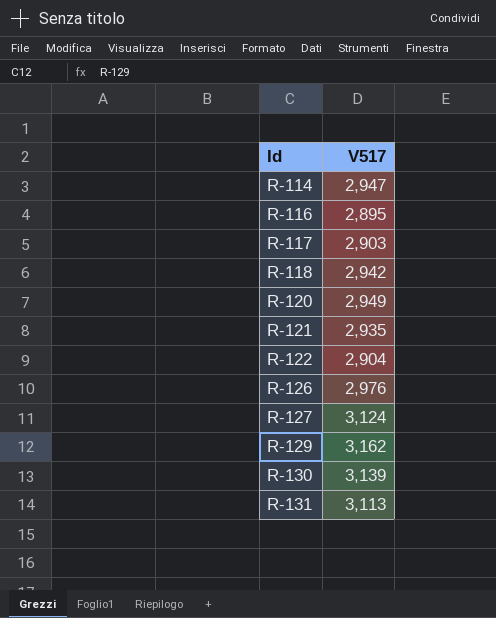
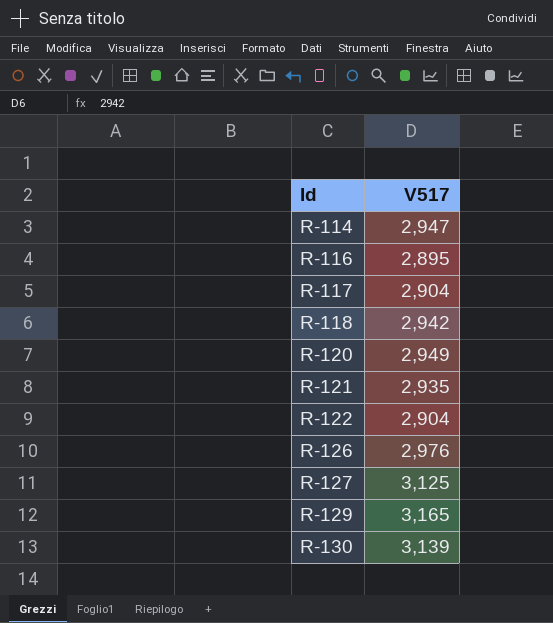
row R-131: 3,113 -> none
R-117 | V517: 2,903 -> 2,904
R-127 | V517: 3,124 -> 3,125
R-129 | V517: 3,162 -> 3,165

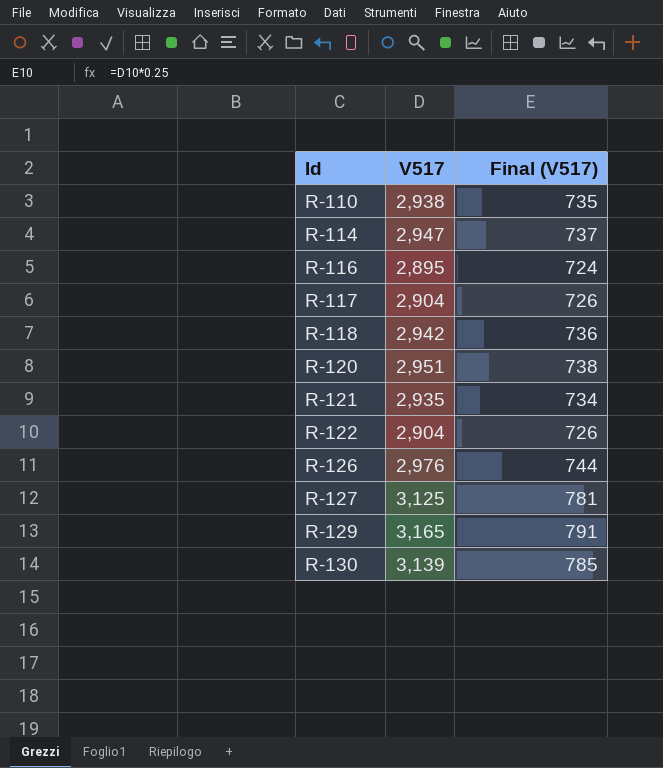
column Final (V517) | formula: none -> [V517] * 0.25
row R-110: none -> 2,938 | 735
R-120 | V517: 2,949 -> 2,951

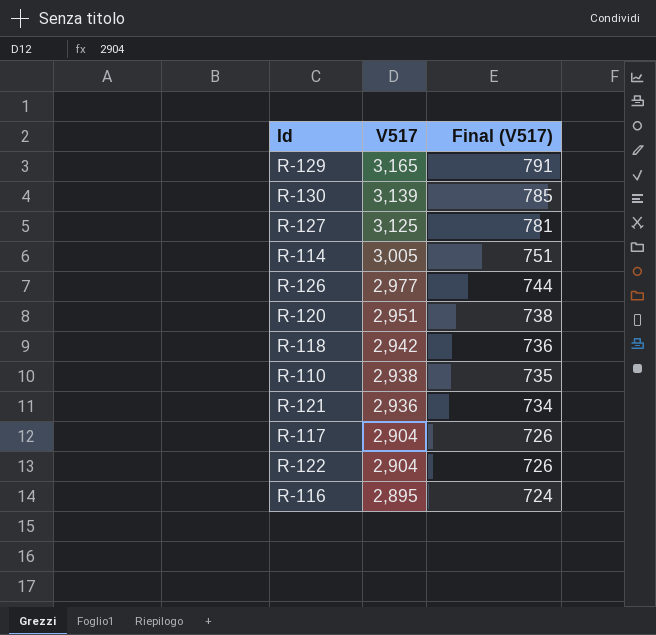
row order: Id ascending -> V517 descending
R-114 | V517: 2,947 -> 3,005
R-114 | Final (V517): 737 -> 751
R-126 | V517: 2,976 -> 2,977
R-121 | V517: 2,935 -> 2,936

